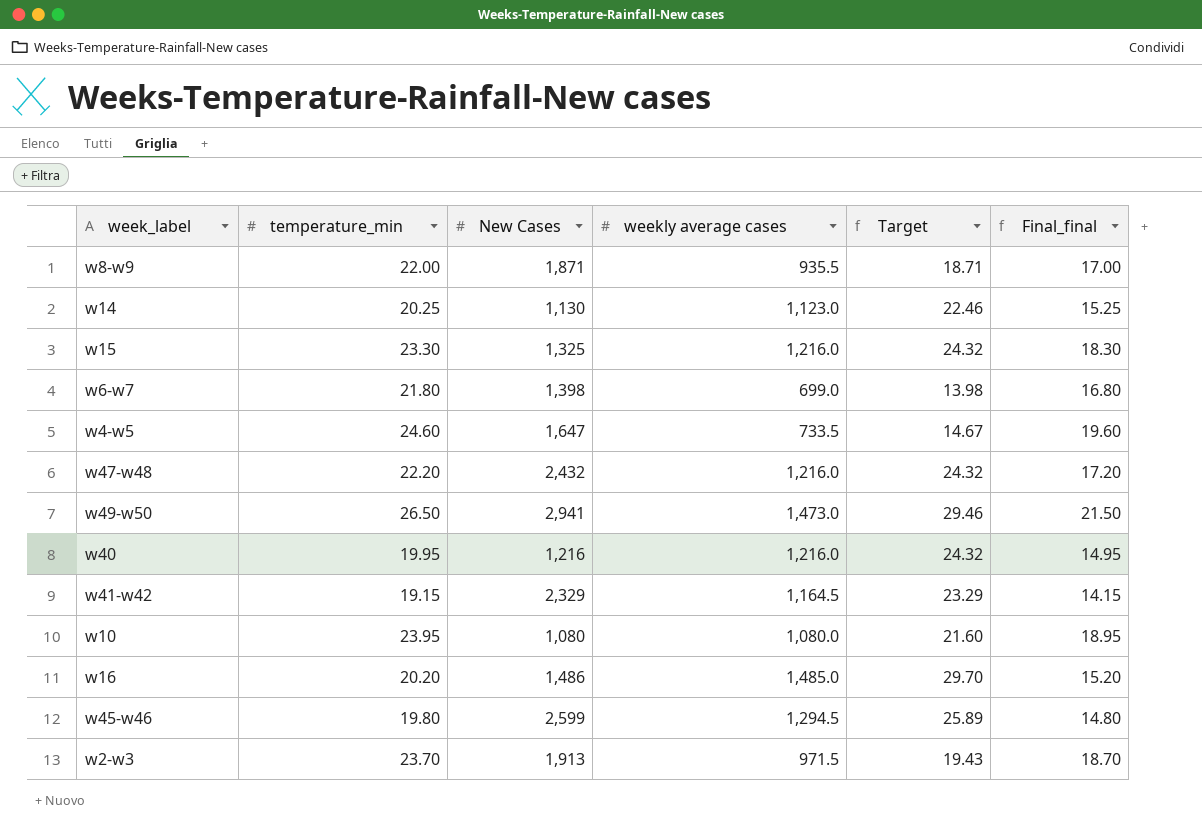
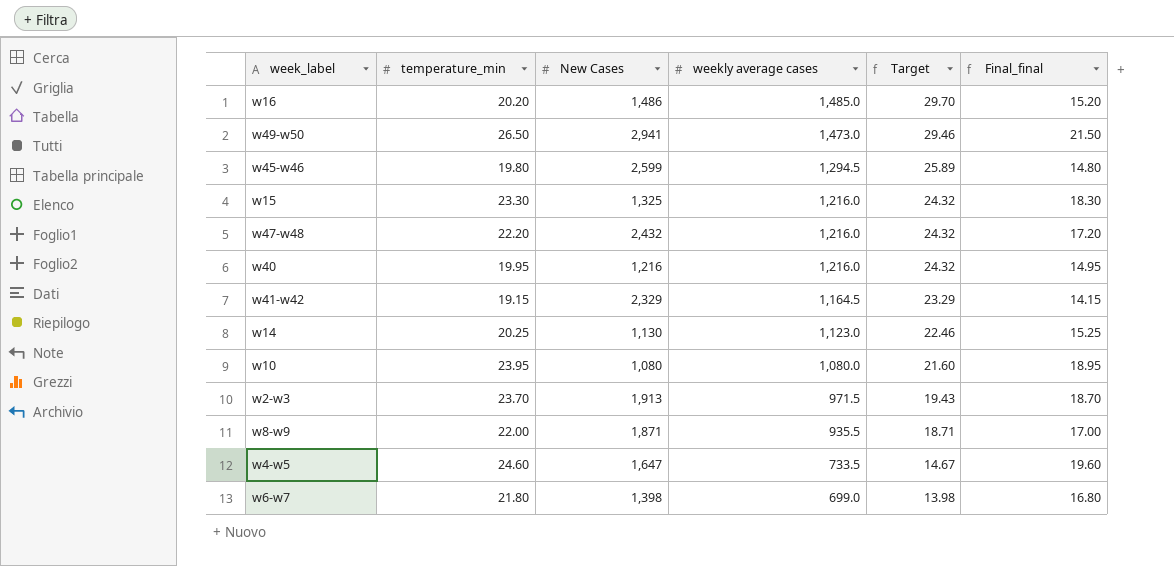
row order: none -> weekly average cases descending

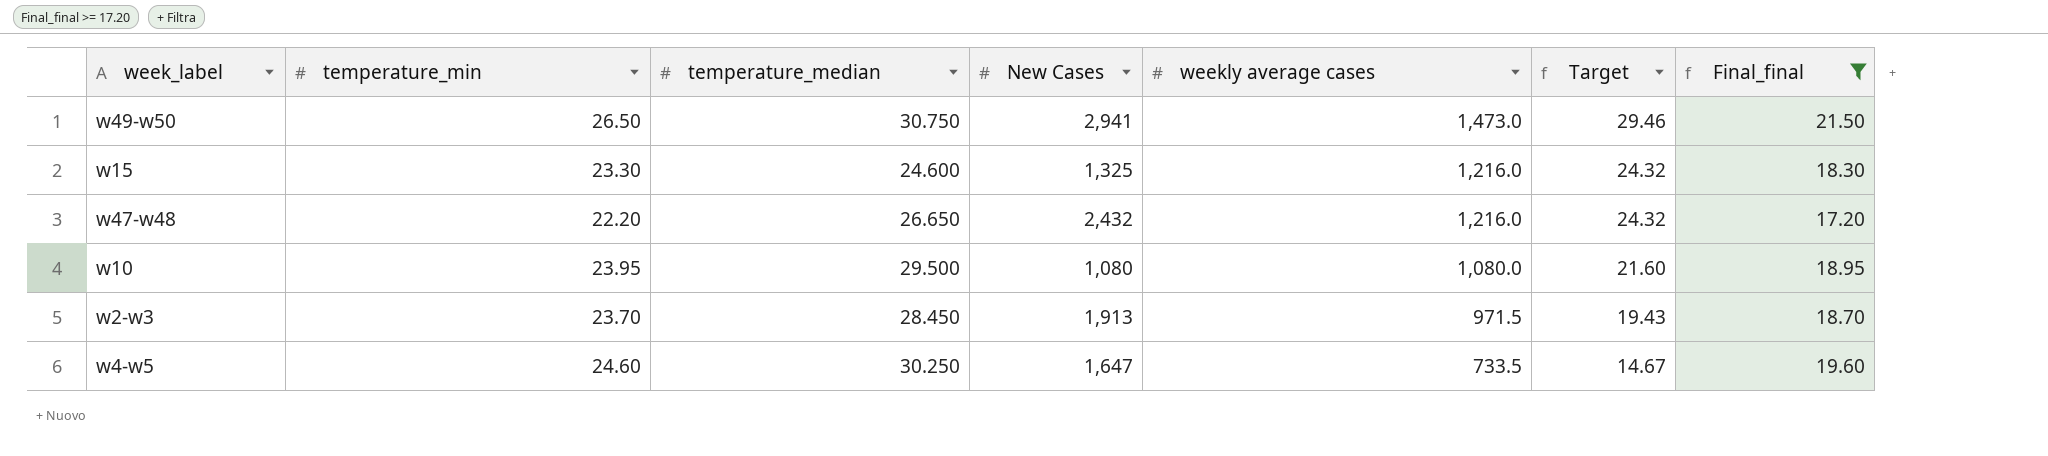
filter: none -> Final_final >= 17.20
column temperature_median | position: none -> 3

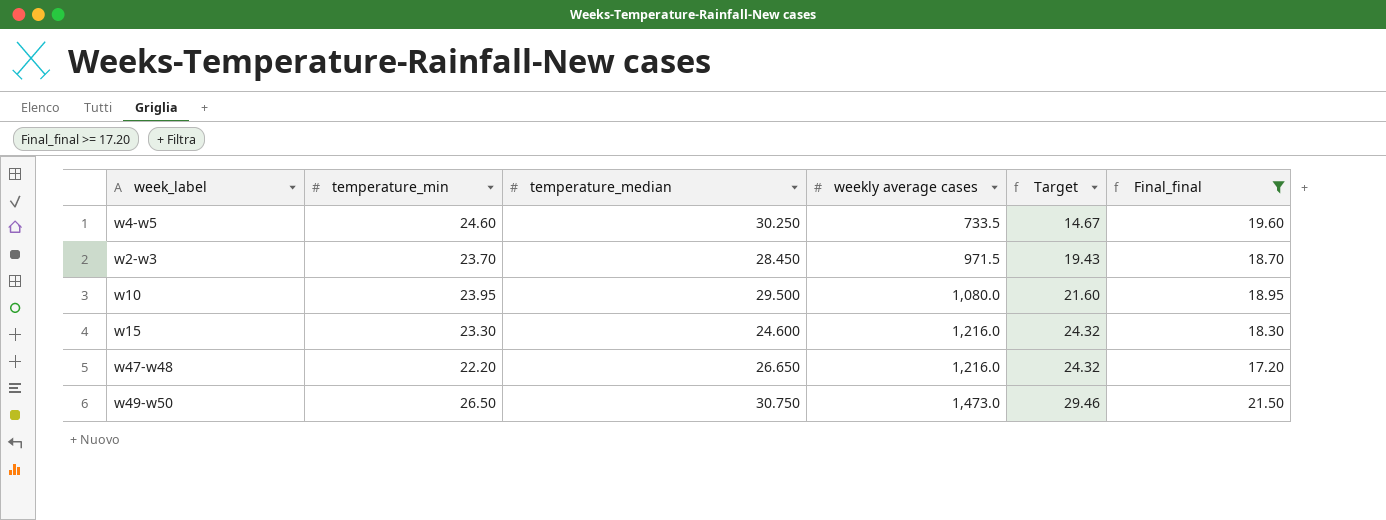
row order: weekly average cases descending -> weekly average cases ascending
column New Cases | position: 4 -> none

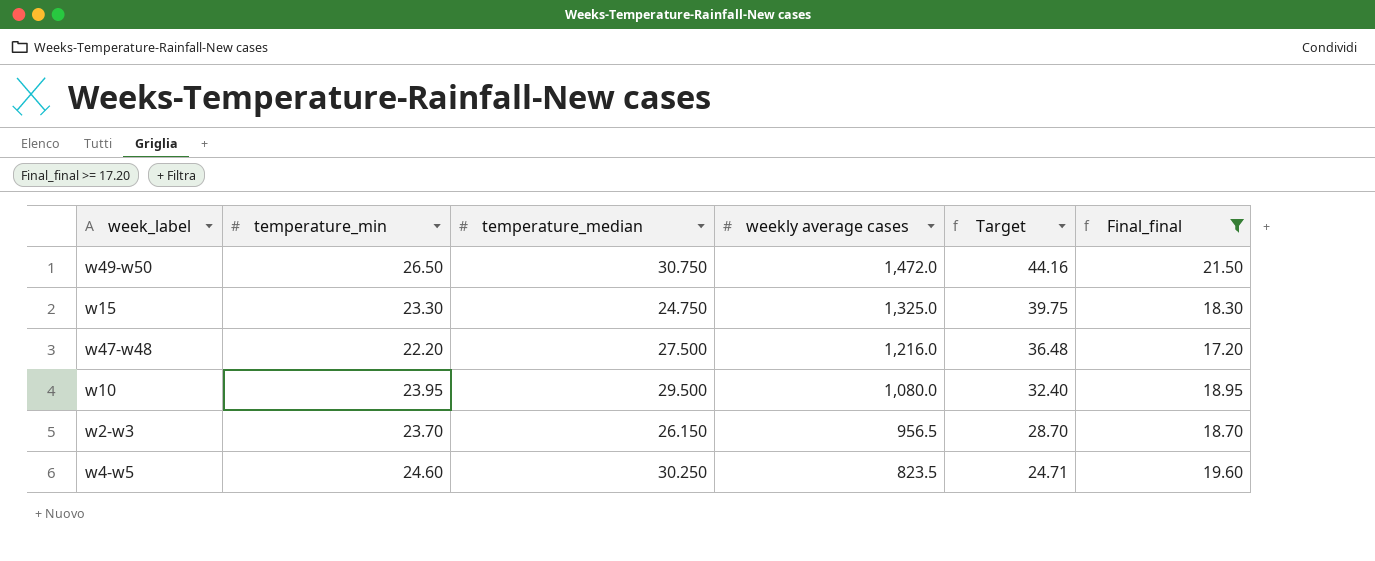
row order: weekly average cases ascending -> weekly average cases descending
column Target | formula: [weekly average cases] * 0.02 -> [weekly average cases] * 0.03
w49-w50 | weekly average cases: 1,473.0 -> 1,472.0
w15 | temperature_median: 24.600 -> 24.750
w15 | weekly average cases: 1,216.0 -> 1,325.0
w47-w48 | temperature_median: 26.650 -> 27.500
w2-w3 | temperature_median: 28.450 -> 26.150
w2-w3 | weekly average cases: 971.5 -> 956.5
w4-w5 | weekly average cases: 733.5 -> 823.5

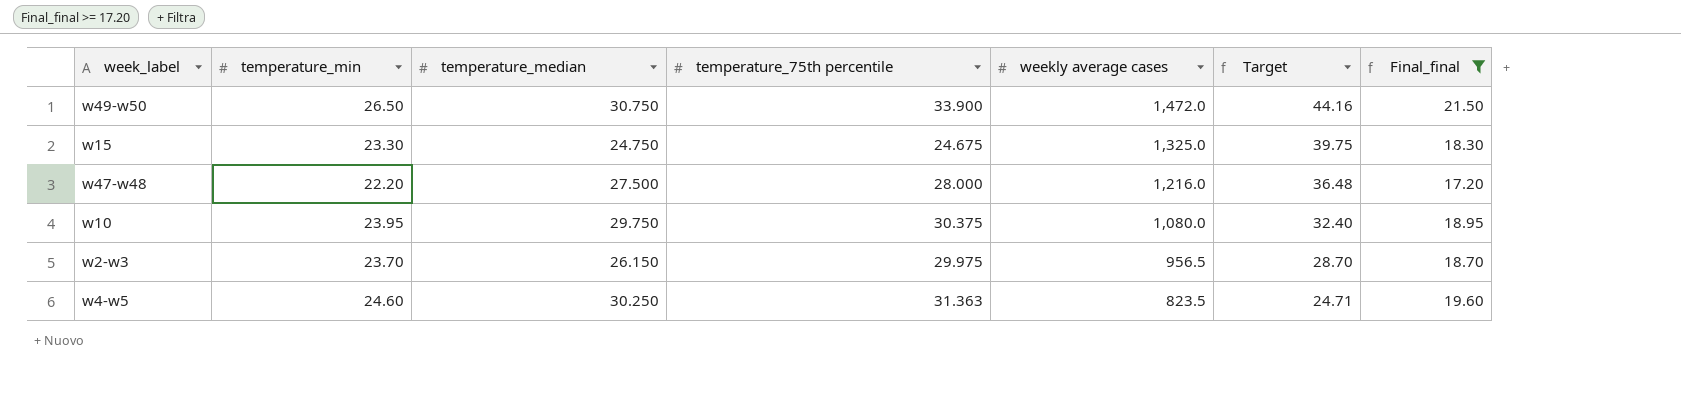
column temperature_75th percentile | position: none -> 4
w10 | temperature_median: 29.500 -> 29.750

